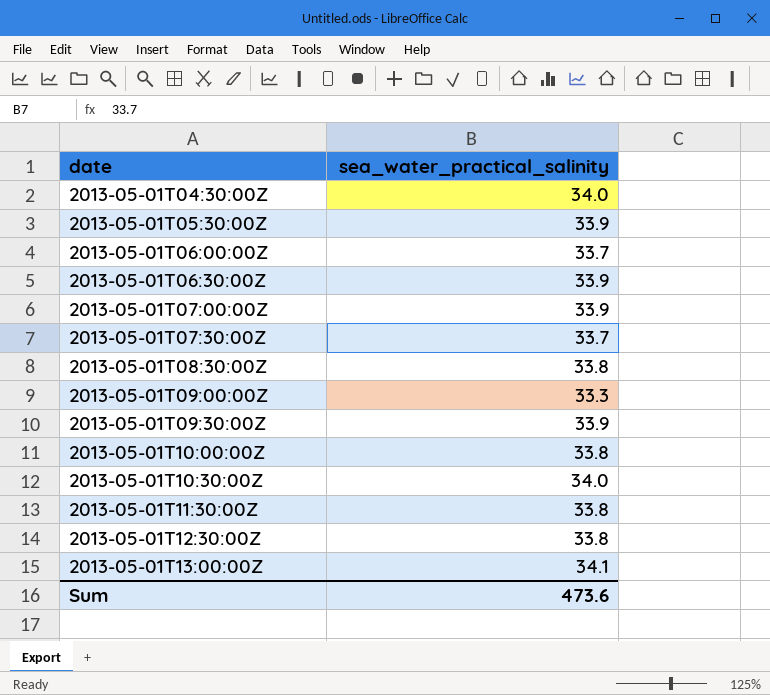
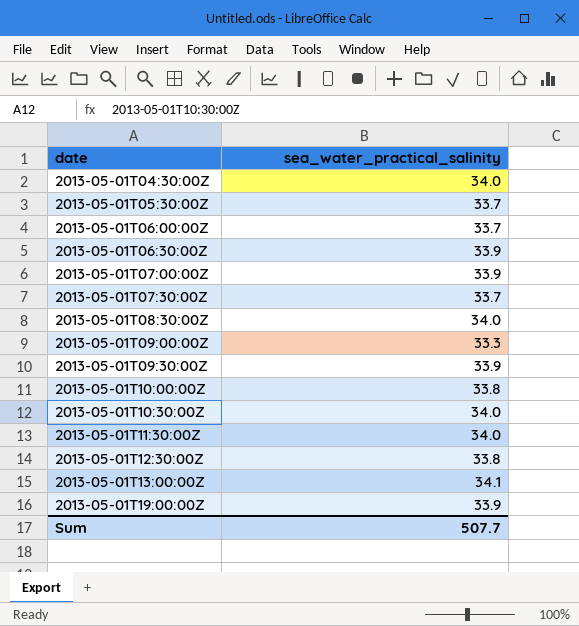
2013-05-01T05:30:00Z | sea_water_practical_salinity: 33.9 -> 33.7
2013-05-01T08:30:00Z | sea_water_practical_salinity: 33.8 -> 34.0
2013-05-01T11:30:00Z | sea_water_practical_salinity: 33.8 -> 34.0
row 2013-05-01T19:00:00Z: none -> 33.9
Sum | sea_water_practical_salinity: 473.6 -> 507.7

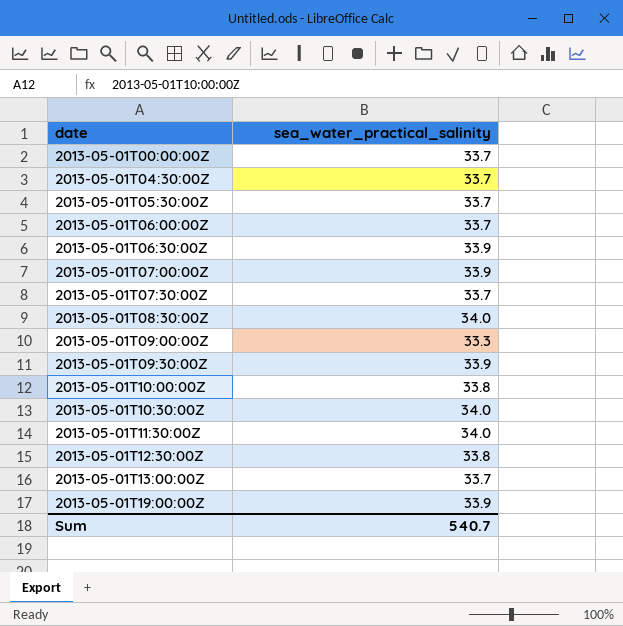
row 2013-05-01T00:00:00Z: none -> 33.7
2013-05-01T04:30:00Z | sea_water_practical_salinity: 34.0 -> 33.7
2013-05-01T13:00:00Z | sea_water_practical_salinity: 34.1 -> 33.7
Sum | sea_water_practical_salinity: 507.7 -> 540.7

